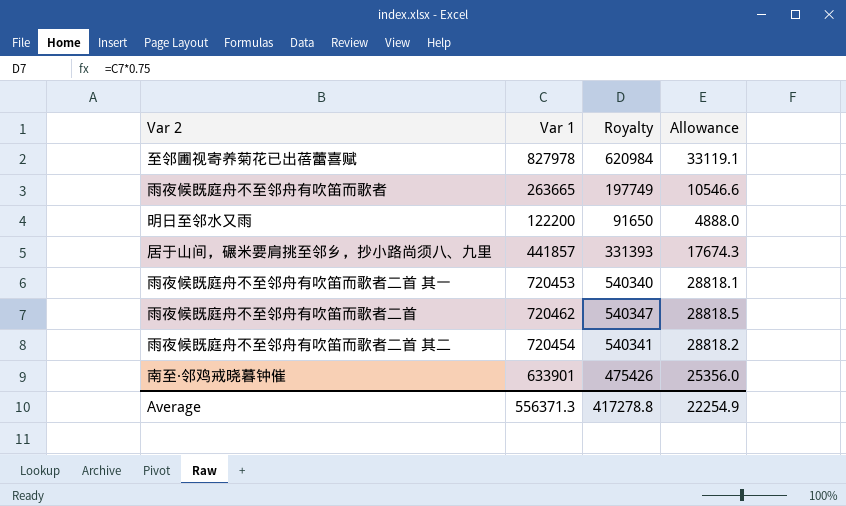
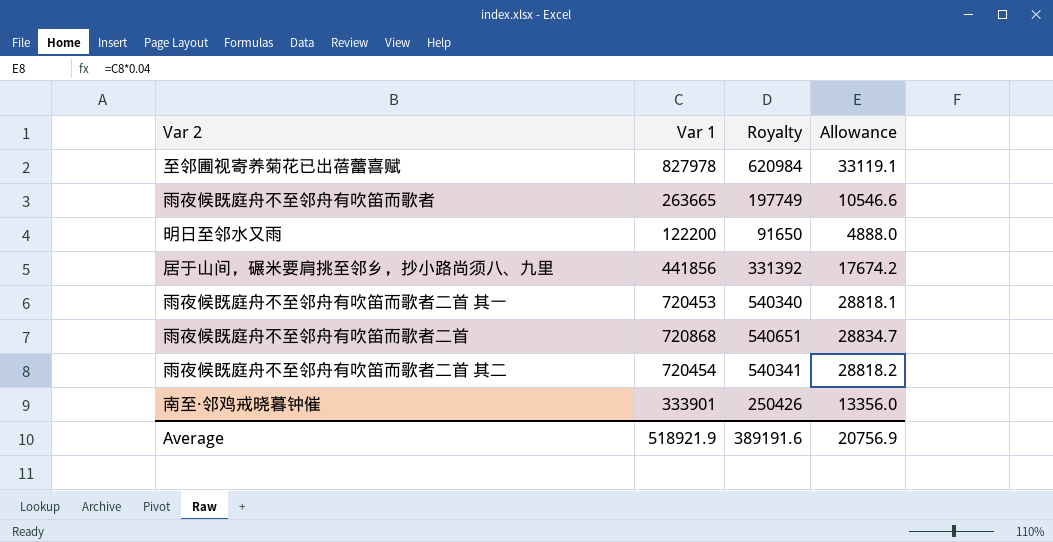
居于山间，碾米要肩挑至邻乡，抄小路尚须八、九里 | Var 1: 441857 -> 441856
居于山间，碾米要肩挑至邻乡，抄小路尚须八、九里 | Royalty: 331393 -> 331392
居于山间，碾米要肩挑至邻乡，抄小路尚须八、九里 | Allowance: 17674.3 -> 17674.2
雨夜候既庭舟不至邻舟有吹笛而歌者二首 | Var 1: 720462 -> 720868
雨夜候既庭舟不至邻舟有吹笛而歌者二首 | Royalty: 540347 -> 540651
雨夜候既庭舟不至邻舟有吹笛而歌者二首 | Allowance: 28818.5 -> 28834.7
南至·邻鸡戒晓暮钟催 | Var 1: 633901 -> 333901
南至·邻鸡戒晓暮钟催 | Royalty: 475426 -> 250426
南至·邻鸡戒晓暮钟催 | Allowance: 25356.0 -> 13356.0
Average | Var 1: 556371.3 -> 518921.9
Average | Royalty: 417278.8 -> 389191.6
Average | Allowance: 22254.9 -> 20756.9

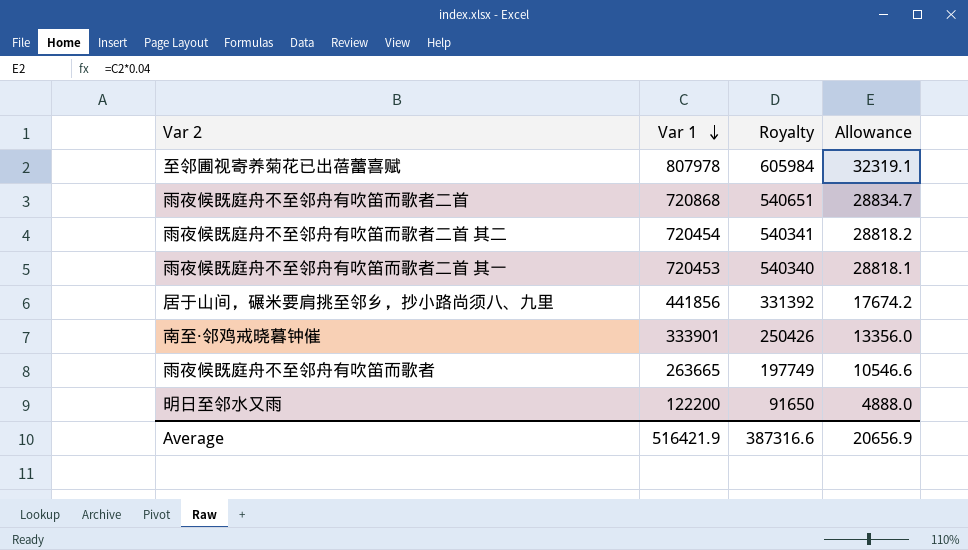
row order: none -> Var 1 descending
至邻圃视寄养菊花已出蓓蕾喜赋 | Var 1: 827978 -> 807978
至邻圃视寄养菊花已出蓓蕾喜赋 | Royalty: 620984 -> 605984
至邻圃视寄养菊花已出蓓蕾喜赋 | Allowance: 33119.1 -> 32319.1
Average | Var 1: 518921.9 -> 516421.9
Average | Royalty: 389191.6 -> 387316.6
Average | Allowance: 20756.9 -> 20656.9

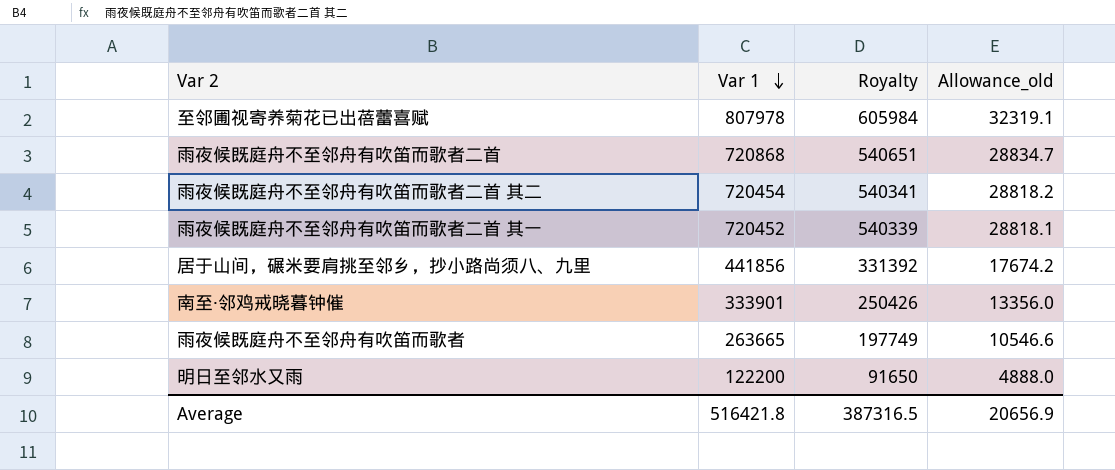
column name: Allowance -> Allowance_old
雨夜候既庭舟不至邻舟有吹笛而歌者二首 其一 | Var 1: 720453 -> 720452
雨夜候既庭舟不至邻舟有吹笛而歌者二首 其一 | Royalty: 540340 -> 540339
Average | Var 1: 516421.9 -> 516421.8
Average | Royalty: 387316.6 -> 387316.5

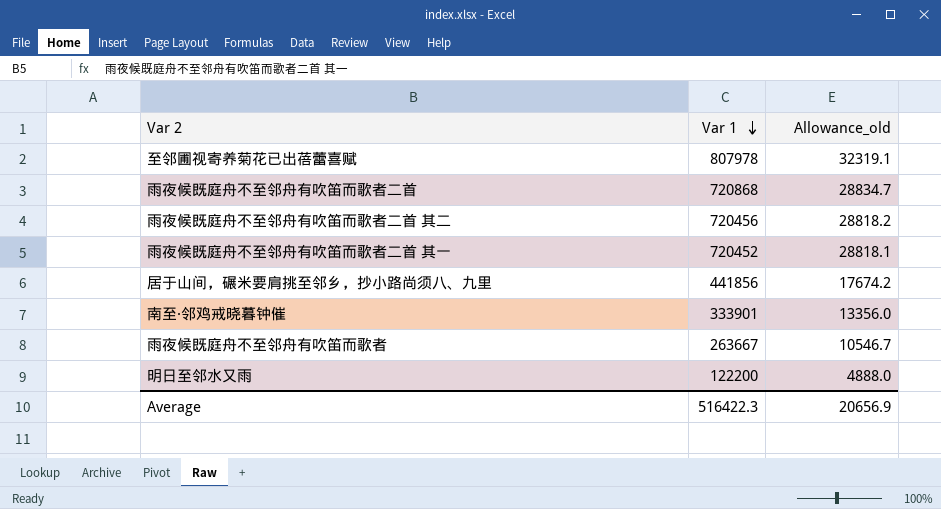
column Royalty | formula: [Var 1] * 0.75 -> none
雨夜候既庭舟不至邻舟有吹笛而歌者二首 其二 | Var 1: 720454 -> 720456
雨夜候既庭舟不至邻舟有吹笛而歌者 | Var 1: 263665 -> 263667
雨夜候既庭舟不至邻舟有吹笛而歌者 | Allowance_old: 10546.6 -> 10546.7
Average | Var 1: 516421.8 -> 516422.3

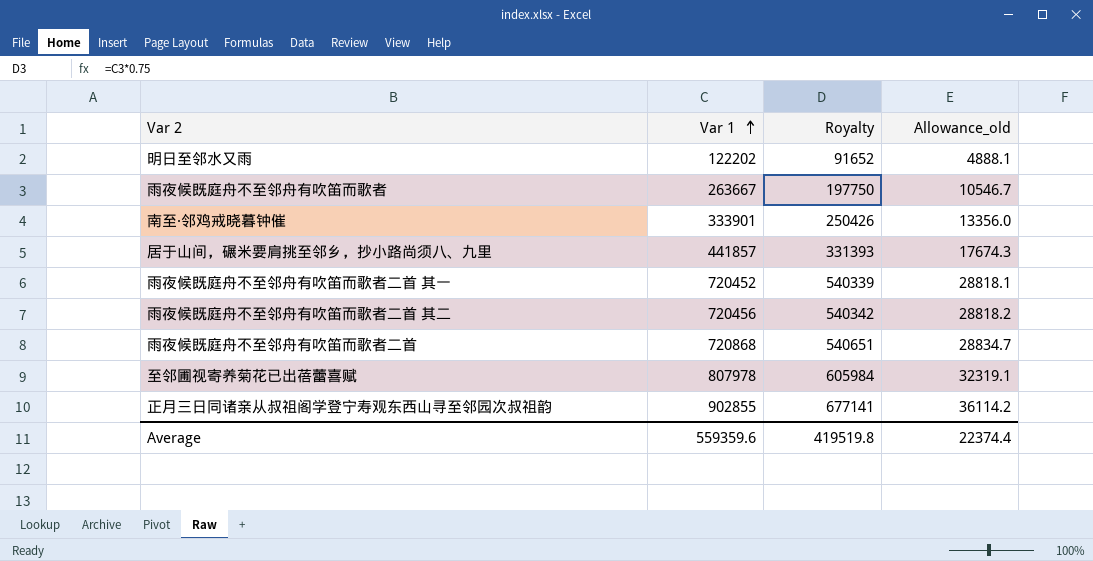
row order: Var 1 descending -> Var 1 ascending
column Royalty | formula: none -> [Var 1] * 0.75
明日至邻水又雨 | Var 1: 122200 -> 122202
明日至邻水又雨 | Allowance_old: 4888.0 -> 4888.1
居于山间，碾米要肩挑至邻乡，抄小路尚须八、九里 | Var 1: 441856 -> 441857
居于山间，碾米要肩挑至邻乡，抄小路尚须八、九里 | Allowance_old: 17674.2 -> 17674.3
row 正月三日同诸亲从叔祖阁学登宁寿观东西山寻至邻园次叔祖韵: none -> 902855 | 677141 | 36114.2
Average | Var 1: 516422.3 -> 559359.6
Average | Allowance_old: 20656.9 -> 22374.4

